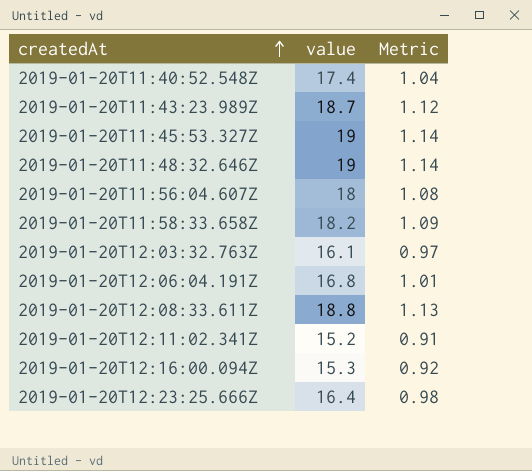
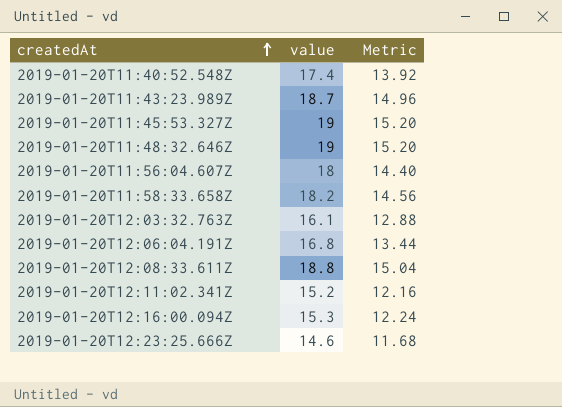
column Metric | formula: [value] * 0.06 -> [value] * 0.8
2019-01-20T12:23:25.666Z | value: 16.4 -> 14.6

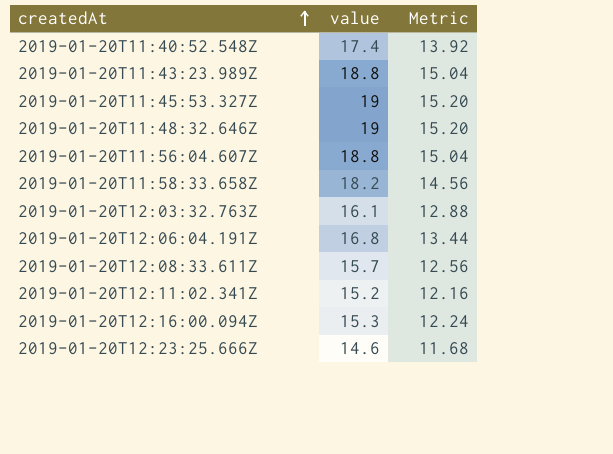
2019-01-20T11:43:23.989Z | value: 18.7 -> 18.8
2019-01-20T11:43:23.989Z | Metric: 14.96 -> 15.04
2019-01-20T11:56:04.607Z | value: 18 -> 18.8
2019-01-20T11:56:04.607Z | Metric: 14.40 -> 15.04
2019-01-20T12:08:33.611Z | value: 18.8 -> 15.7
2019-01-20T12:08:33.611Z | Metric: 15.04 -> 12.56

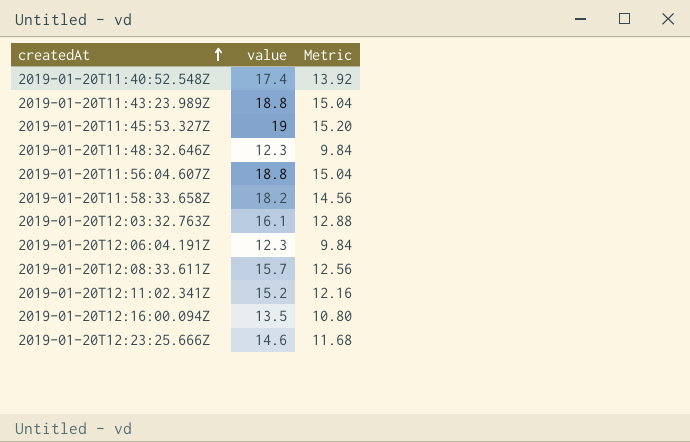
2019-01-20T11:48:32.646Z | value: 19 -> 12.3
2019-01-20T11:48:32.646Z | Metric: 15.20 -> 9.84
2019-01-20T12:06:04.191Z | value: 16.8 -> 12.3
2019-01-20T12:06:04.191Z | Metric: 13.44 -> 9.84
2019-01-20T12:16:00.094Z | value: 15.3 -> 13.5
2019-01-20T12:16:00.094Z | Metric: 12.24 -> 10.80

